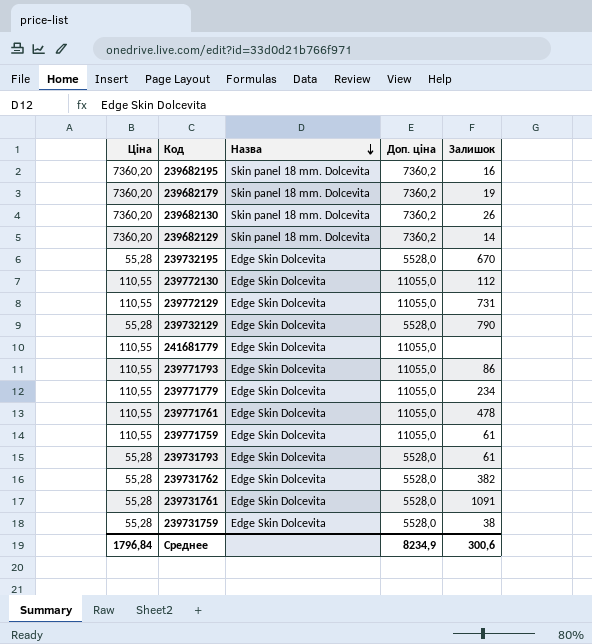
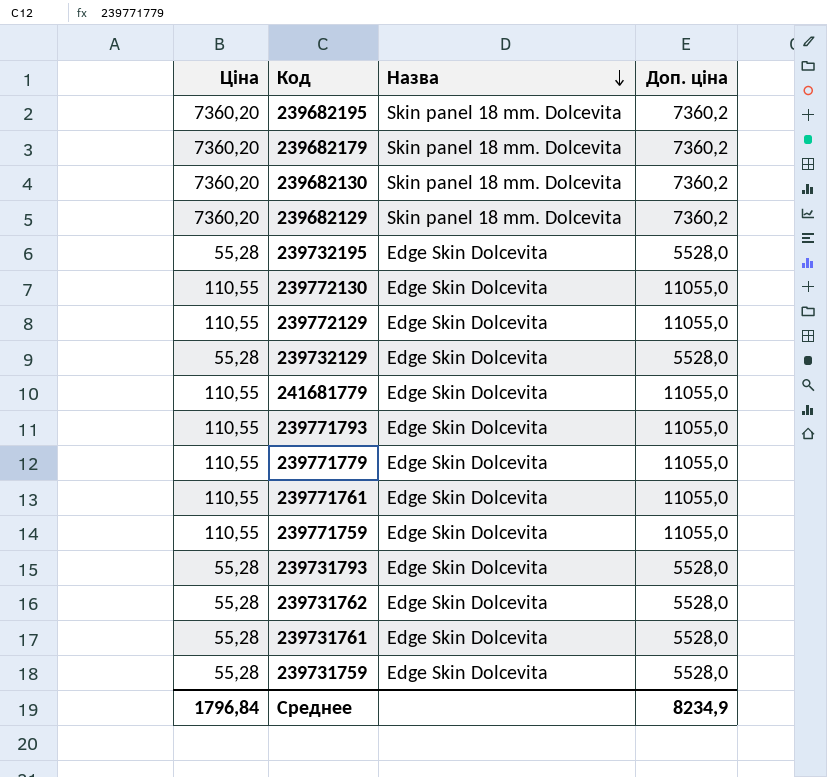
column Залишок | position: 5 -> none

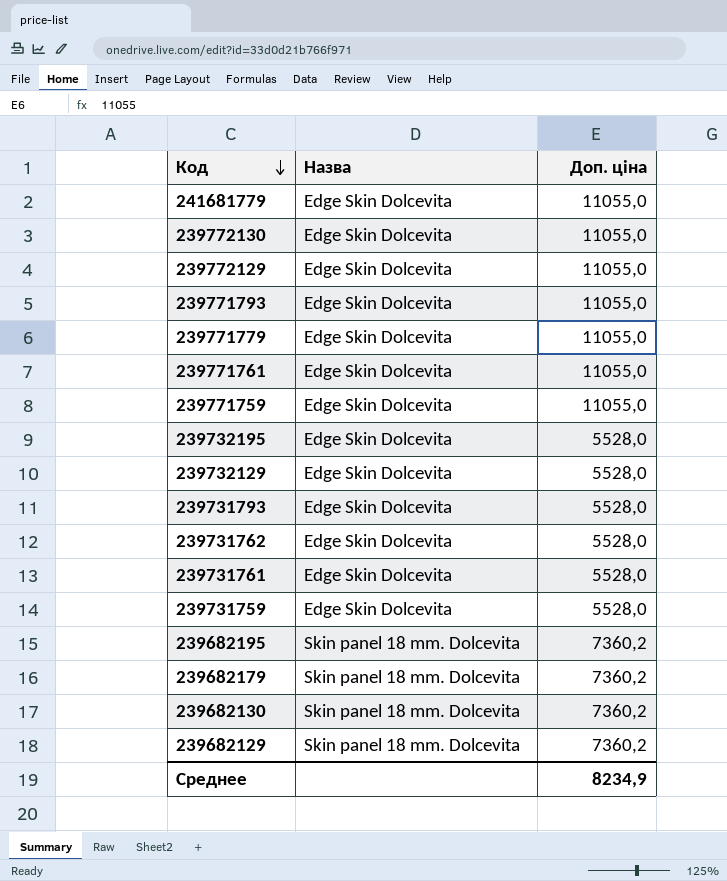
row order: Назва descending -> Код descending
column Ціна | position: 1 -> none

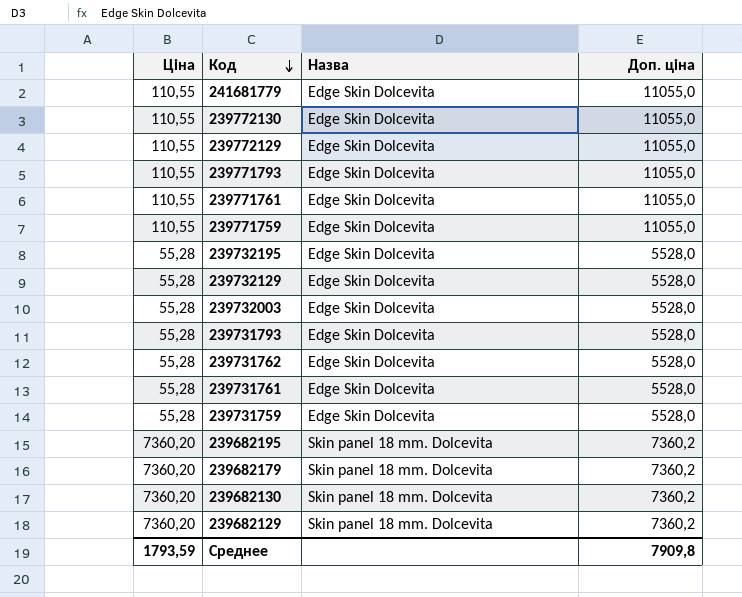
column Ціна | position: none -> 1
row 239771779: Edge Skin Dolcevita | 11055,0 -> none
row 239732003: none -> 55,28 | Edge Skin Dolcevita | 5528,0
Среднее | Доп. ціна: 8234,9 -> 7909,8

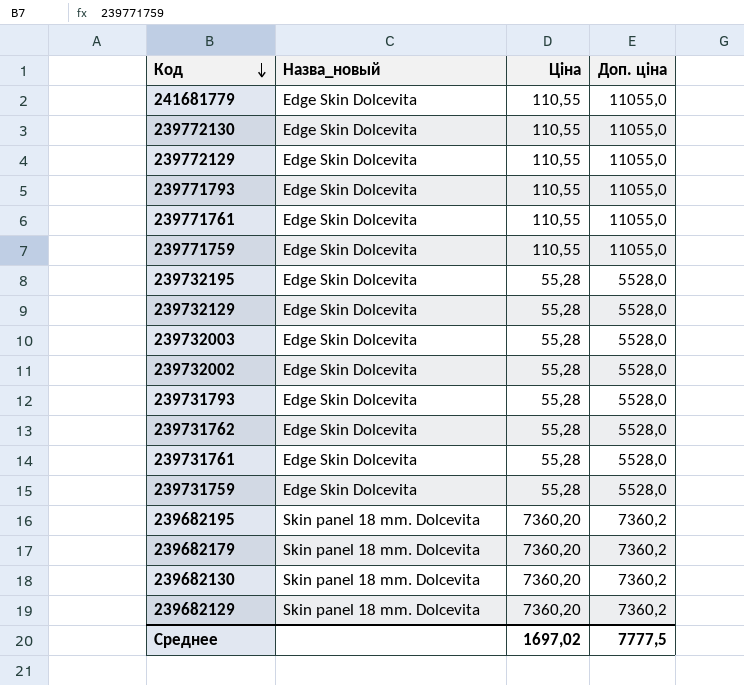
column name: Назва -> Назва_новый
column Ціна | position: 1 -> 3
row 239732002: none -> Edge Skin Dolcevita | 55,28 | 5528,0
Среднее | Ціна: 1793,59 -> 1697,02
Среднее | Доп. ціна: 7909,8 -> 7777,5

